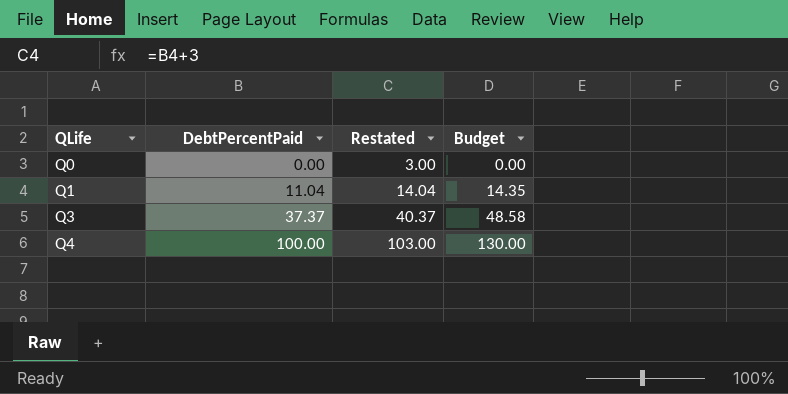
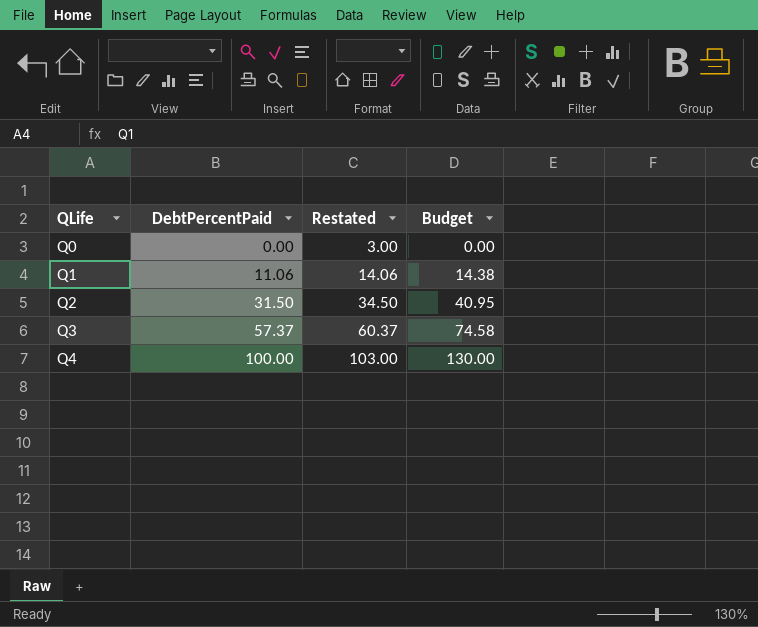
Q1 | DebtPercentPaid: 11.04 -> 11.06
Q1 | Restated: 14.04 -> 14.06
Q1 | Budget: 14.35 -> 14.38
row Q2: none -> 31.50 | 34.50 | 40.95
Q3 | DebtPercentPaid: 37.37 -> 57.37
Q3 | Restated: 40.37 -> 60.37
Q3 | Budget: 48.58 -> 74.58

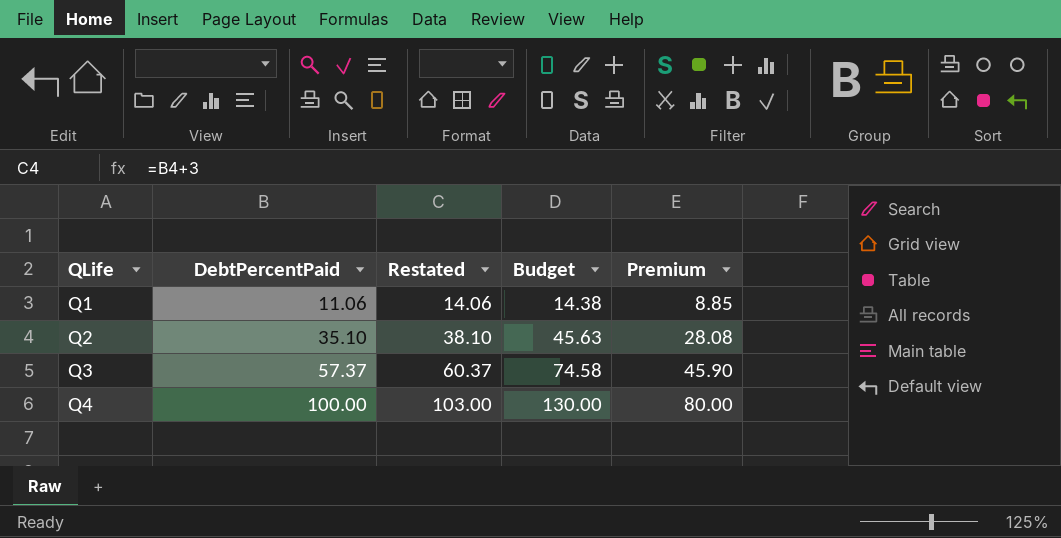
column Premium | formula: none -> [DebtPercentPaid] * 0.8
row Q0: 0.00 | 3.00 | 0.00 -> none
Q2 | DebtPercentPaid: 31.50 -> 35.10
Q2 | Restated: 34.50 -> 38.10
Q2 | Budget: 40.95 -> 45.63

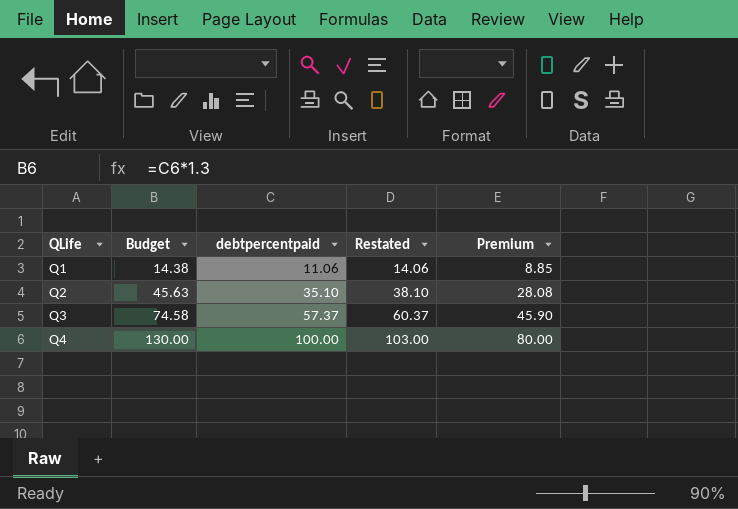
column Budget | position: 4 -> 2
column name: DebtPercentPaid -> debtpercentpaid

